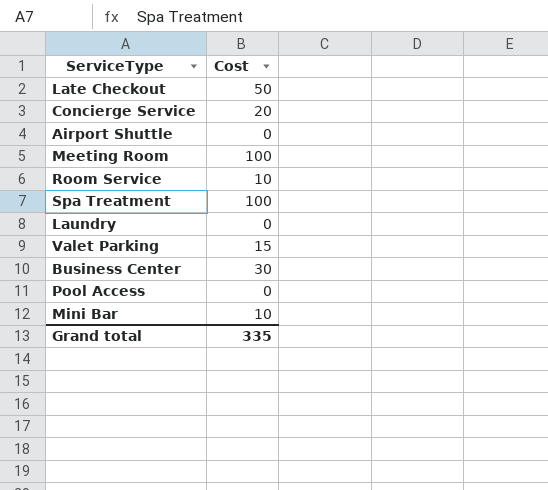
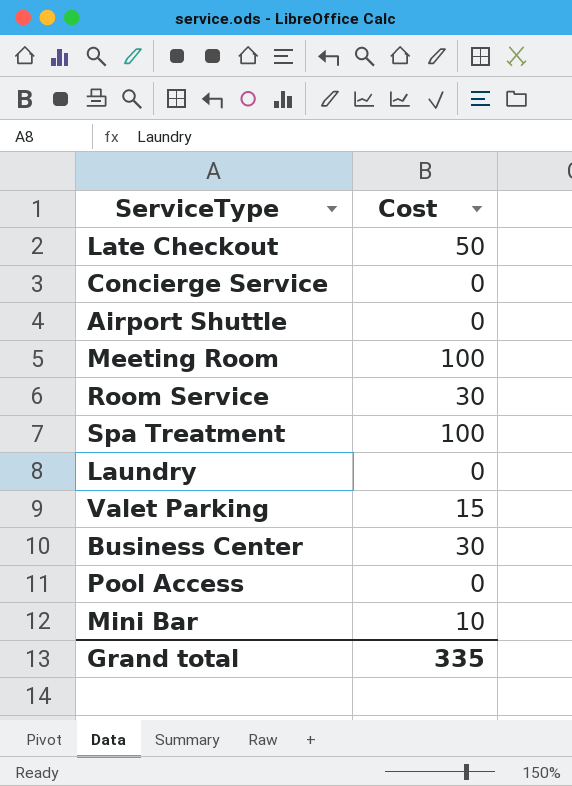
Concierge Service | Cost: 20 -> 0
Room Service | Cost: 10 -> 30

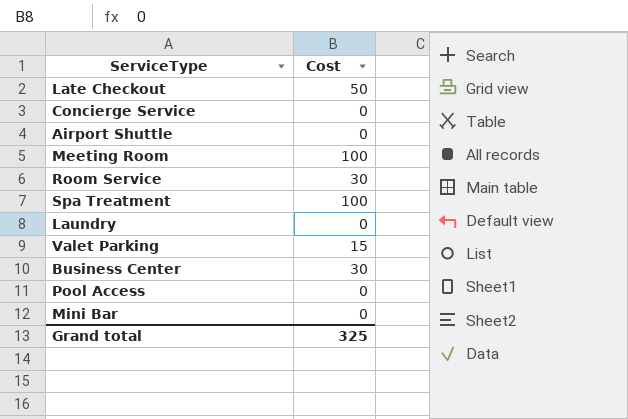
Mini Bar | Cost: 10 -> 0
Grand total | Cost: 335 -> 325

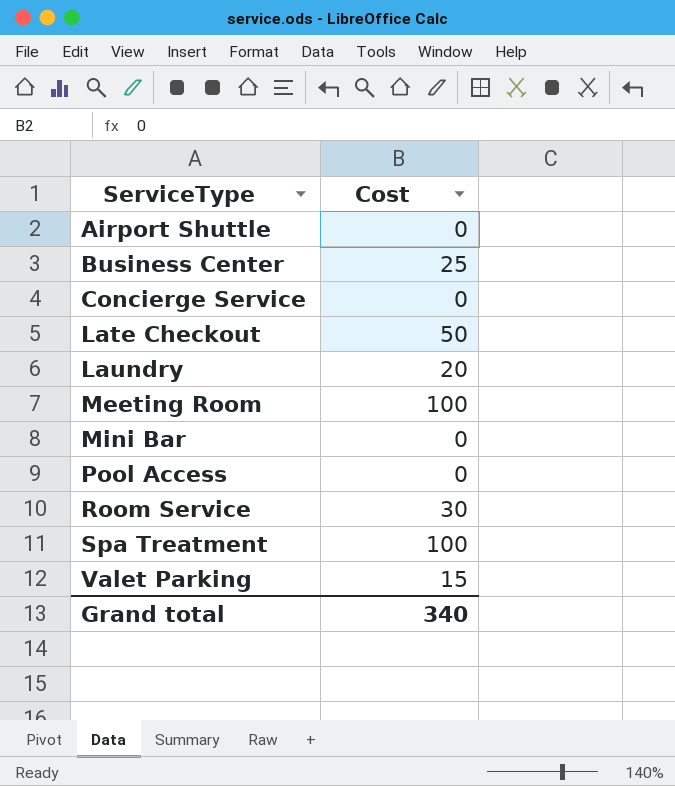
row order: none -> ServiceType ascending
Business Center | Cost: 30 -> 25
Laundry | Cost: 0 -> 20
Grand total | Cost: 325 -> 340

